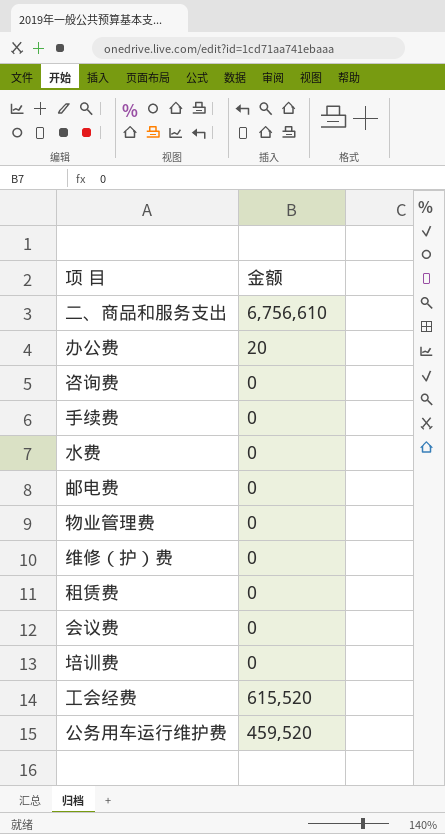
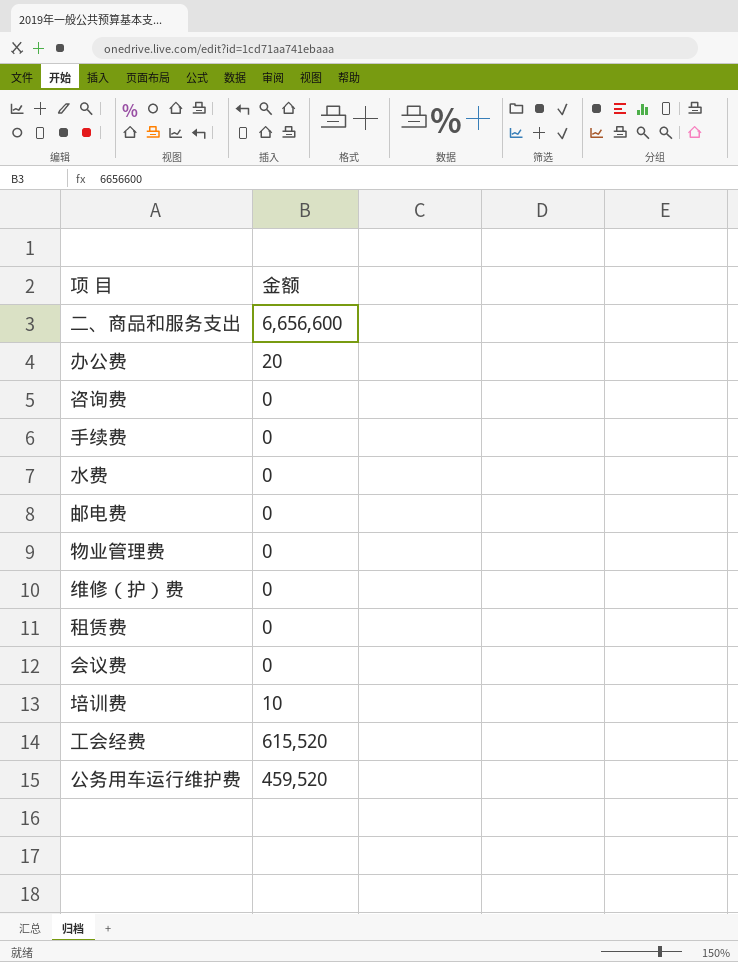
二、商品和服务支出 | 金额: 6,756,610 -> 6,656,600
培训费 | 金额: 0 -> 10

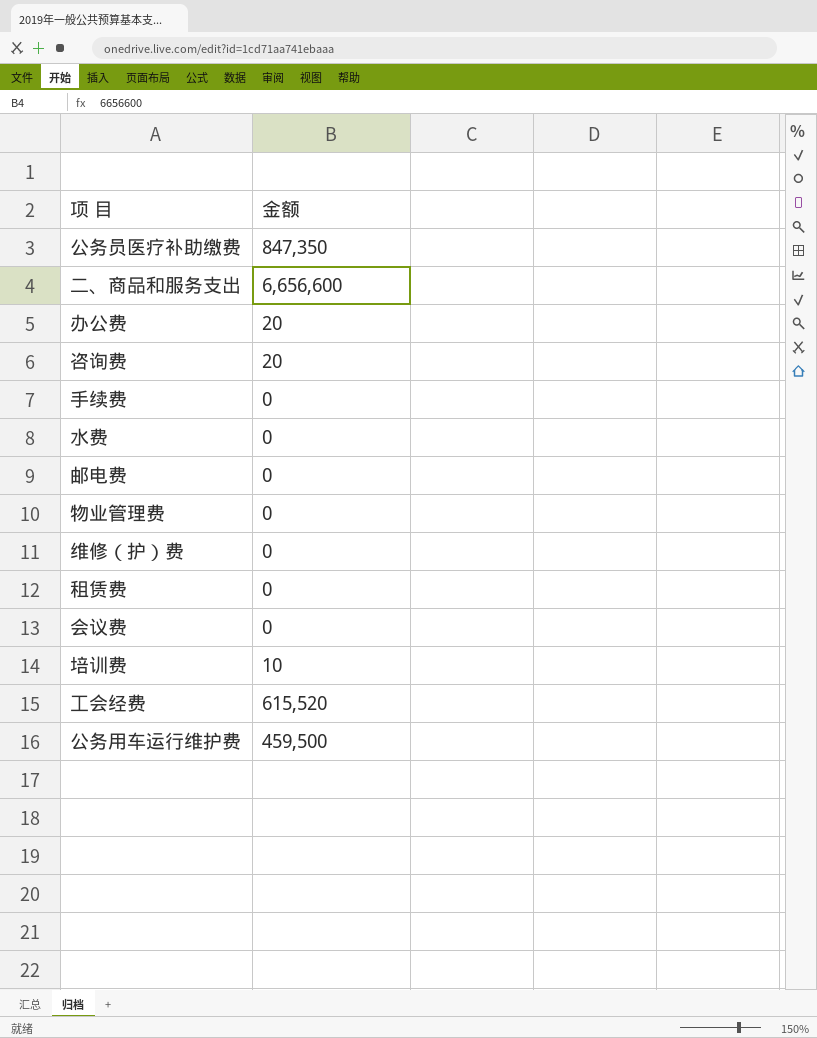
row 公务员医疗补助缴费: none -> 847,350
咨询费 | 金额: 0 -> 20
公务用车运行维护费 | 金额: 459,520 -> 459,500

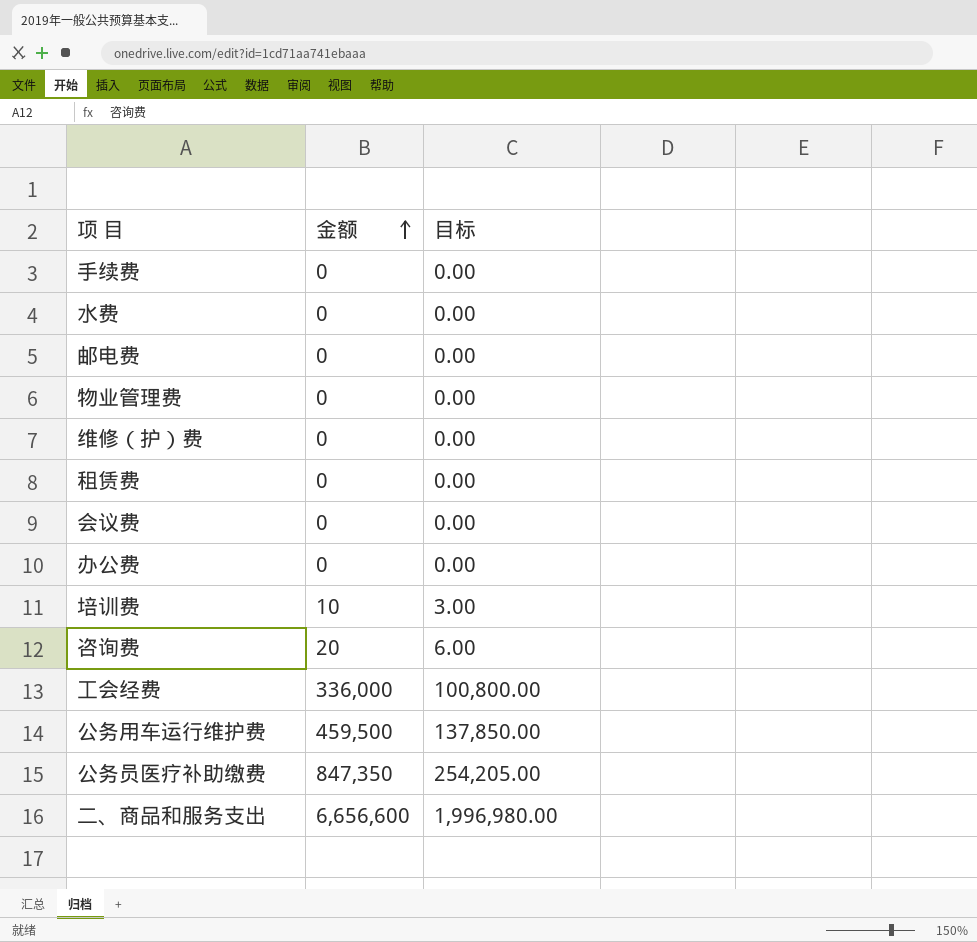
row order: none -> 金额 ascending
column 目标 | formula: none -> [金额] * 0.3
办公费 | 金额: 20 -> 0
工会经费 | 金额: 615,520 -> 336,000

